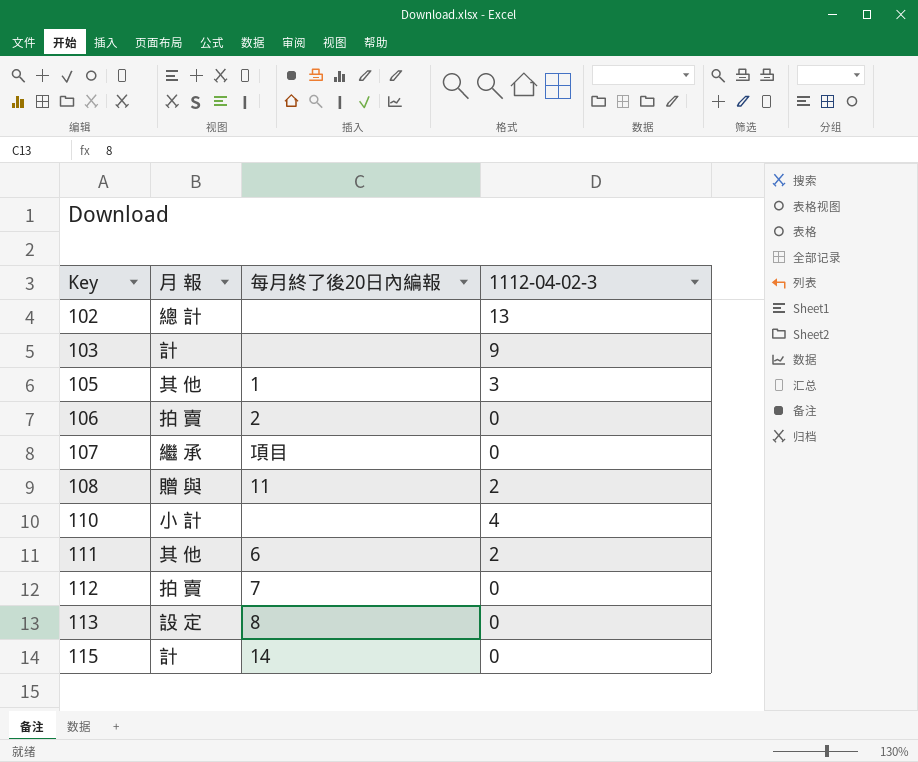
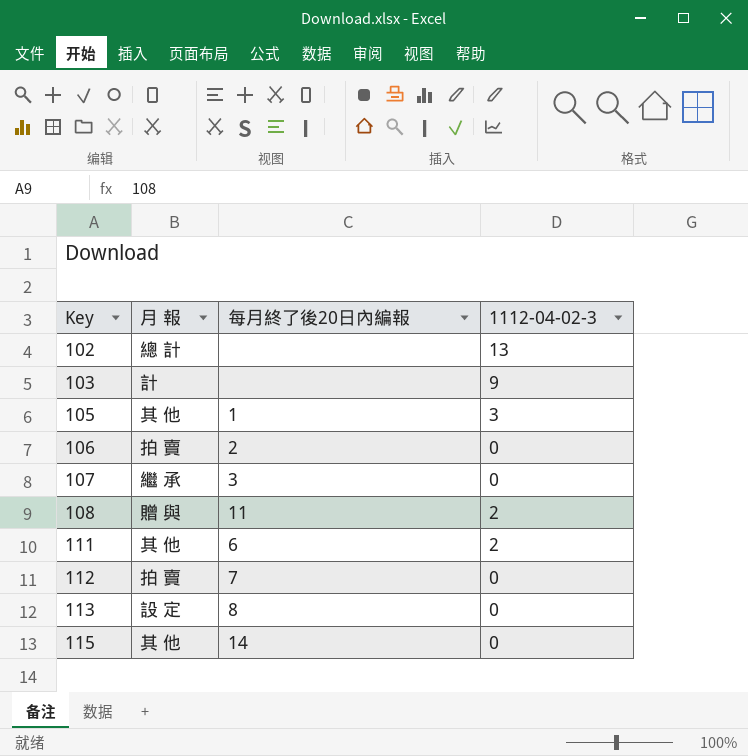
row 110: 小 計 | none | 4 -> none
107 | 每月終了後20日內編報: 項目 -> 3
115 | 月 報: 計 -> 其 他

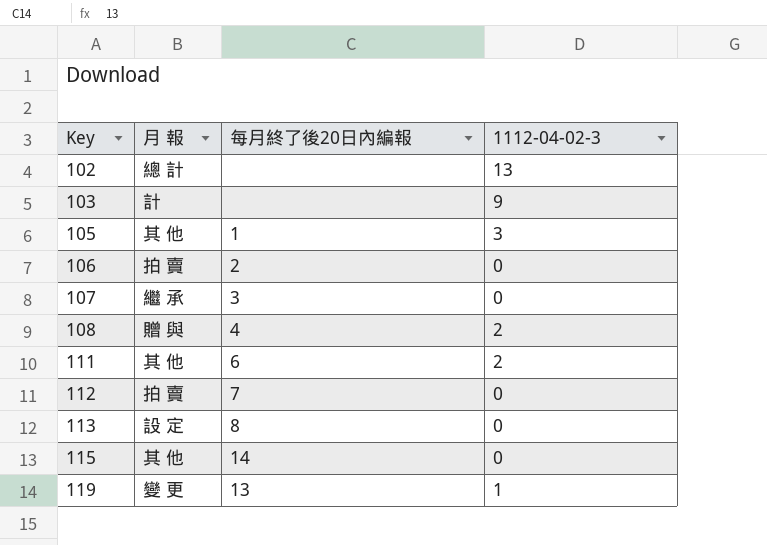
108 | 每月終了後20日內編報: 11 -> 4
row 119: none -> 變 更 | 13 | 1

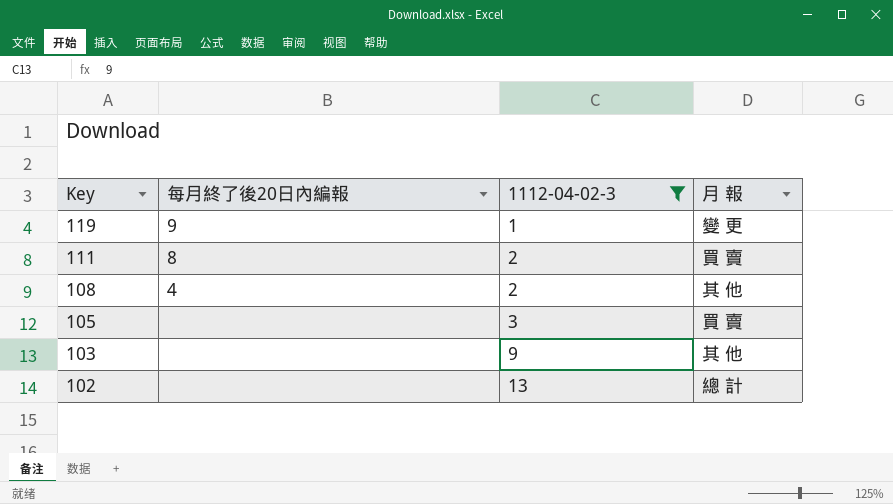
filter: none -> 1112-04-02-3 != 0
row order: Key ascending -> Key descending
column 月 報 | position: 2 -> 4
119 | 每月終了後20日內編報: 13 -> 9
111 | 每月終了後20日內編報: 6 -> 8
111 | 月 報: 其 他 -> 買 賣
108 | 月 報: 贈 與 -> 其 他
105 | 每月終了後20日內編報: 1 -> none
105 | 月 報: 其 他 -> 買 賣
103 | 月 報: 計 -> 其 他

